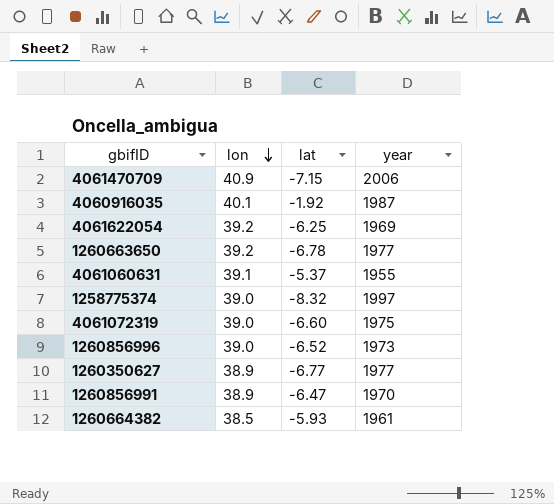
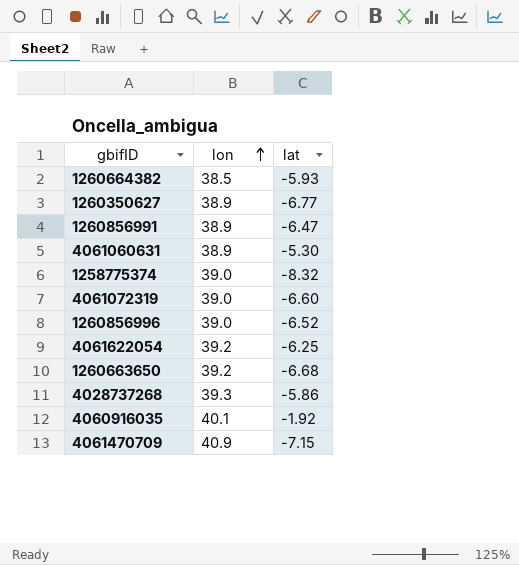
row order: lon descending -> lon ascending
column year | position: 4 -> none
4061060631 | lon: 39.1 -> 38.9
4061060631 | lat: -5.37 -> -5.30
1260663650 | lat: -6.78 -> -6.68
row 4028737268: none -> 39.3 | -5.86

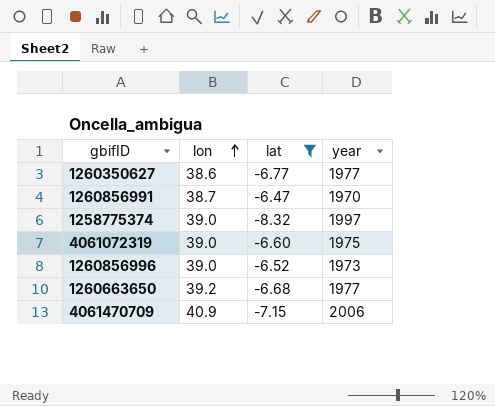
filter: none -> lat <= -6.47
column year | position: none -> 4
1260350627 | lon: 38.9 -> 38.6
1260856991 | lon: 38.9 -> 38.7

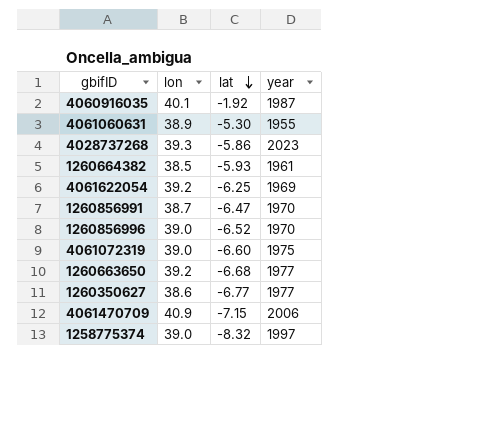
filter: lat <= -6.47 -> none
row order: lon ascending -> lat descending
1260856996 | year: 1973 -> 1970

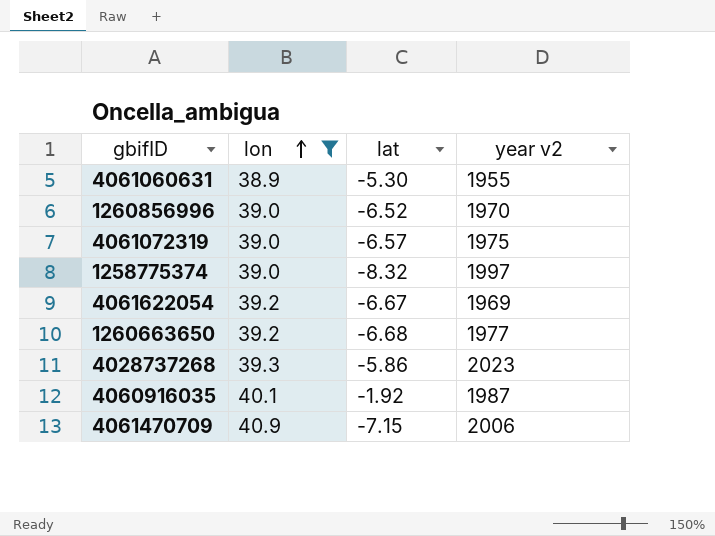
filter: none -> lon >= 38.9
row order: lat descending -> lon ascending
column name: year -> year v2
4061072319 | lat: -6.60 -> -6.57
4061622054 | lat: -6.25 -> -6.67

